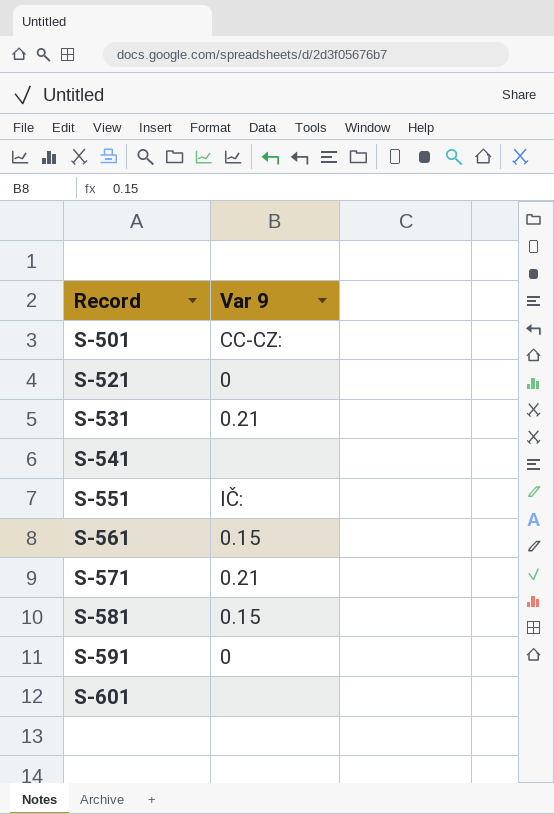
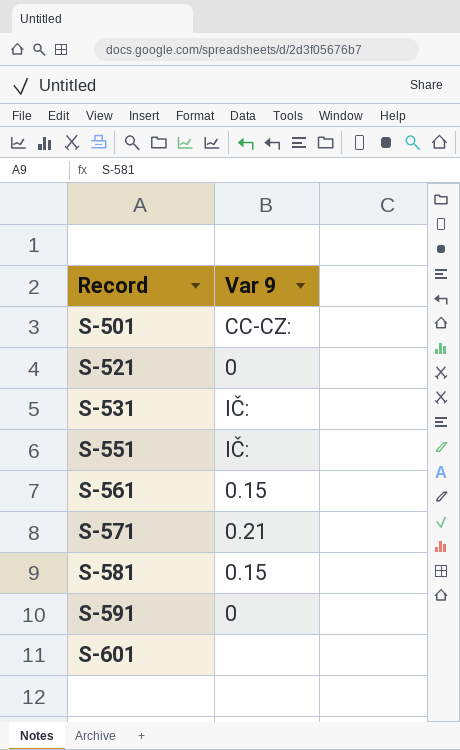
row S-541: none -> none
S-531 | Var 9: 0.21 -> IČ:

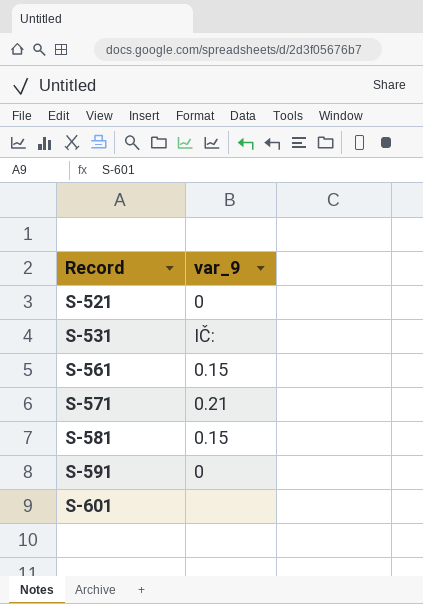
column name: Var 9 -> var_9
row S-501: CC-CZ: -> none
row S-551: IČ: -> none

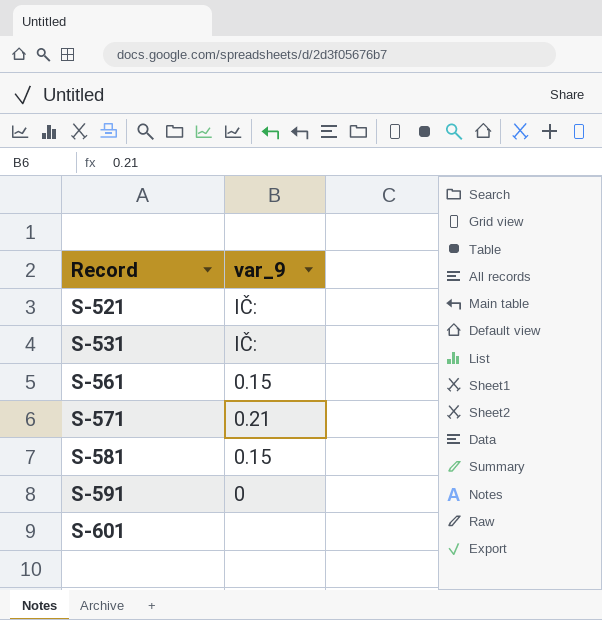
S-521 | var_9: 0 -> IČ:

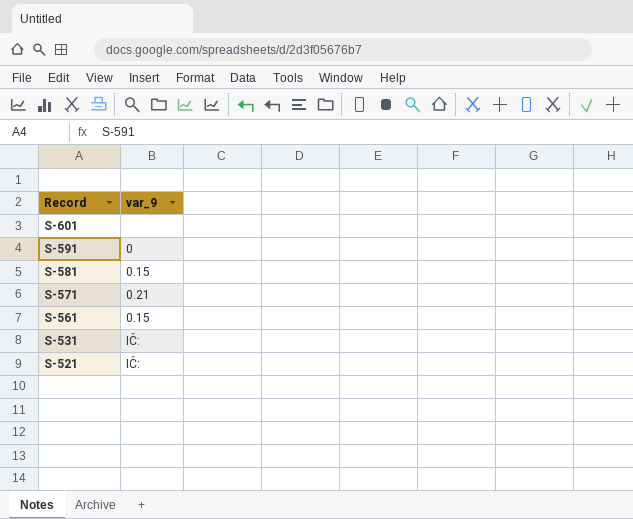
row order: Record ascending -> Record descending

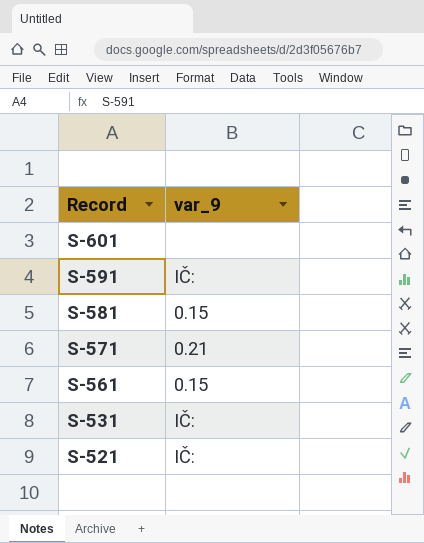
S-591 | var_9: 0 -> IČ:

